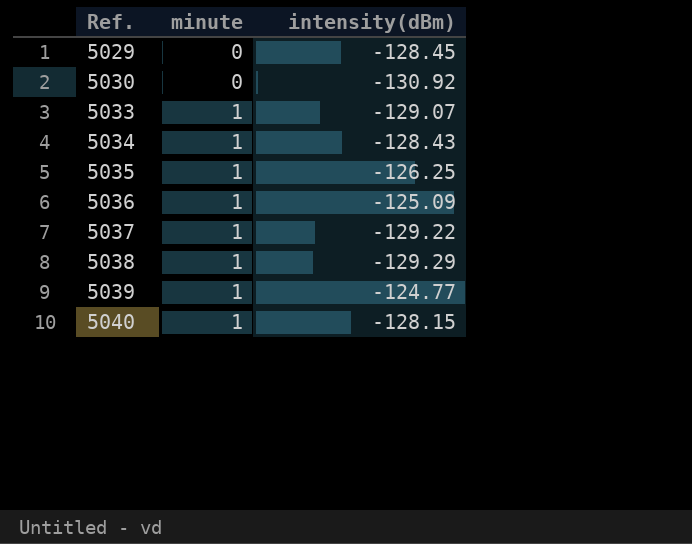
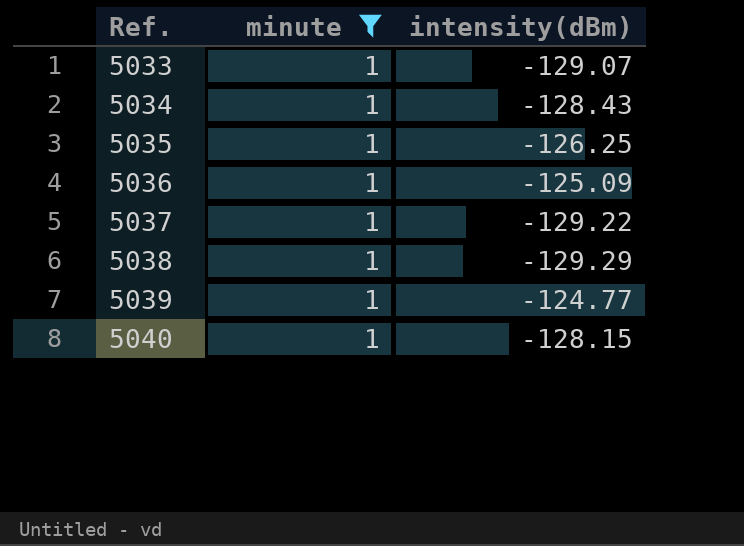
filter: none -> minute = 1

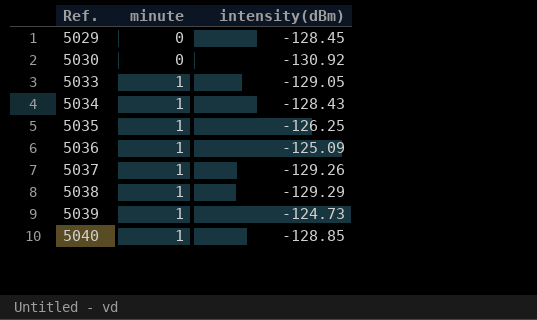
filter: minute = 1 -> none
5033 | intensity(dBm): -129.07 -> -129.05
5037 | intensity(dBm): -129.22 -> -129.26
5039 | intensity(dBm): -124.77 -> -124.73
5040 | intensity(dBm): -128.15 -> -128.85

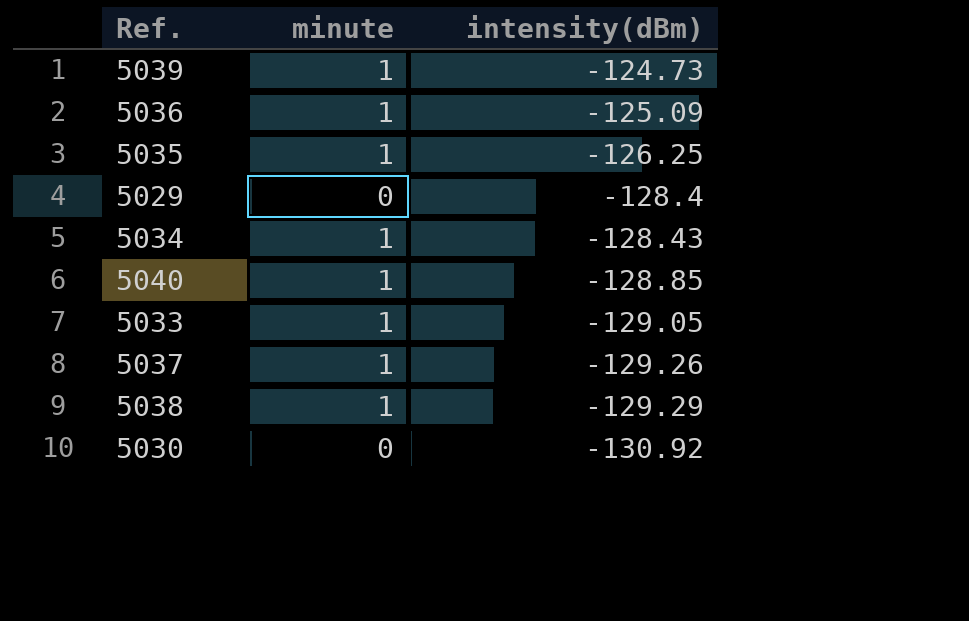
row order: Ref. ascending -> intensity(dBm) descending
5029 | intensity(dBm): -128.45 -> -128.4

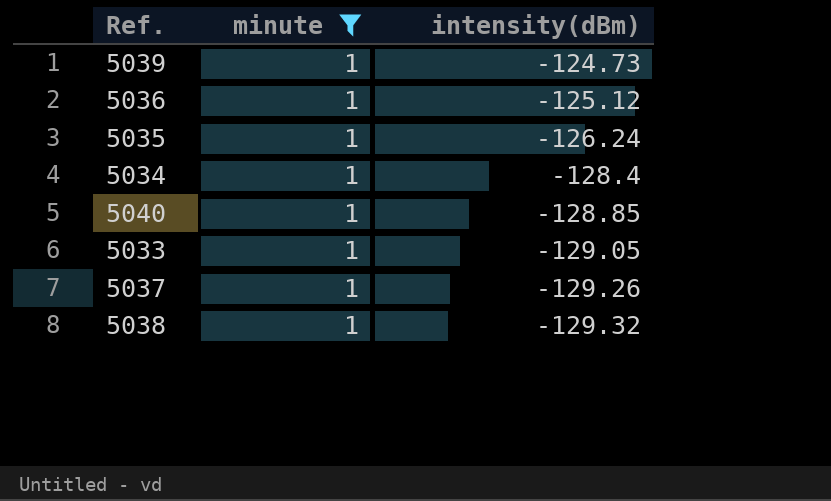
filter: none -> minute = 1
5036 | intensity(dBm): -125.09 -> -125.12
5035 | intensity(dBm): -126.25 -> -126.24
5034 | intensity(dBm): -128.43 -> -128.4
5038 | intensity(dBm): -129.29 -> -129.32

